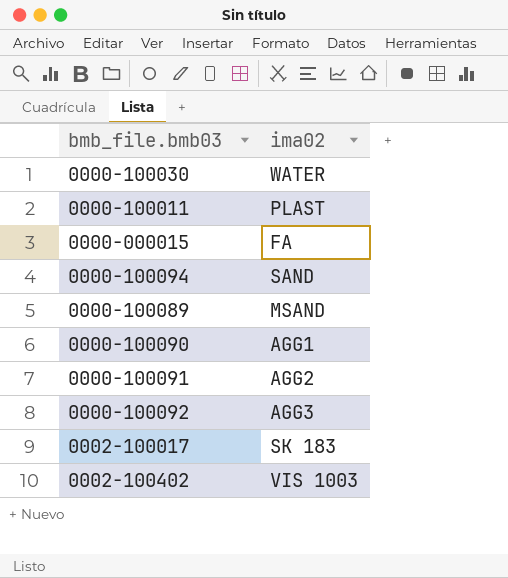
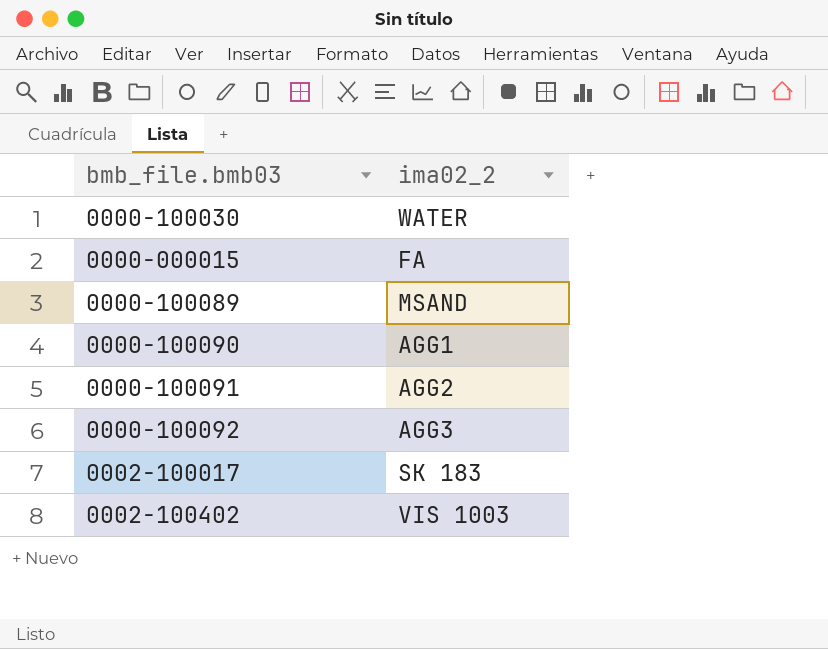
column name: ima02 -> ima02_2
row 0000-100011: PLAST -> none
row 0000-100094: SAND -> none

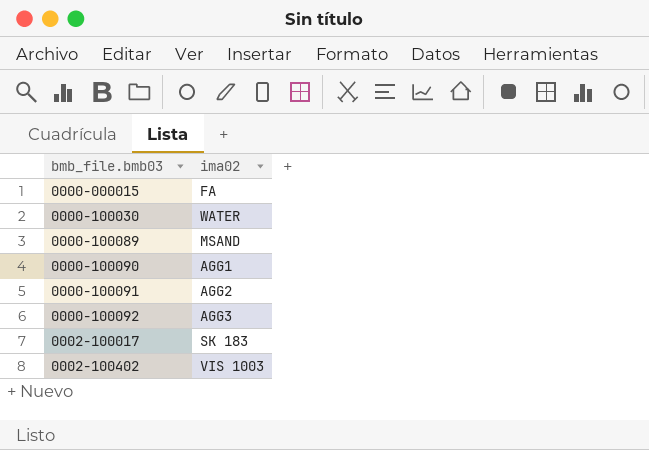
row order: none -> bmb_file.bmb03 ascending
column name: ima02_2 -> ima02

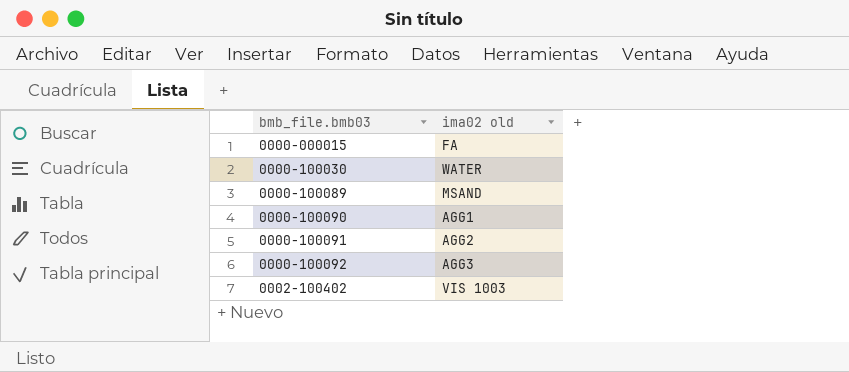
column name: ima02 -> ima02 old
row 0002-100017: SK 183 -> none

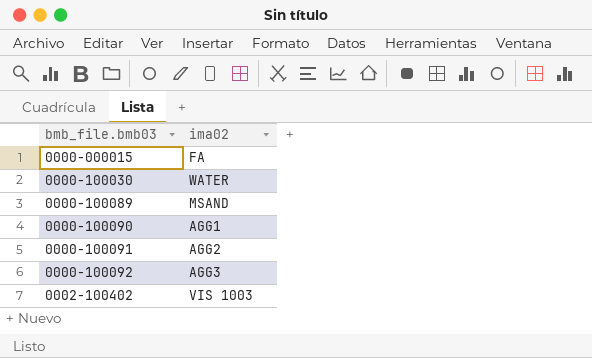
column name: ima02 old -> ima02

